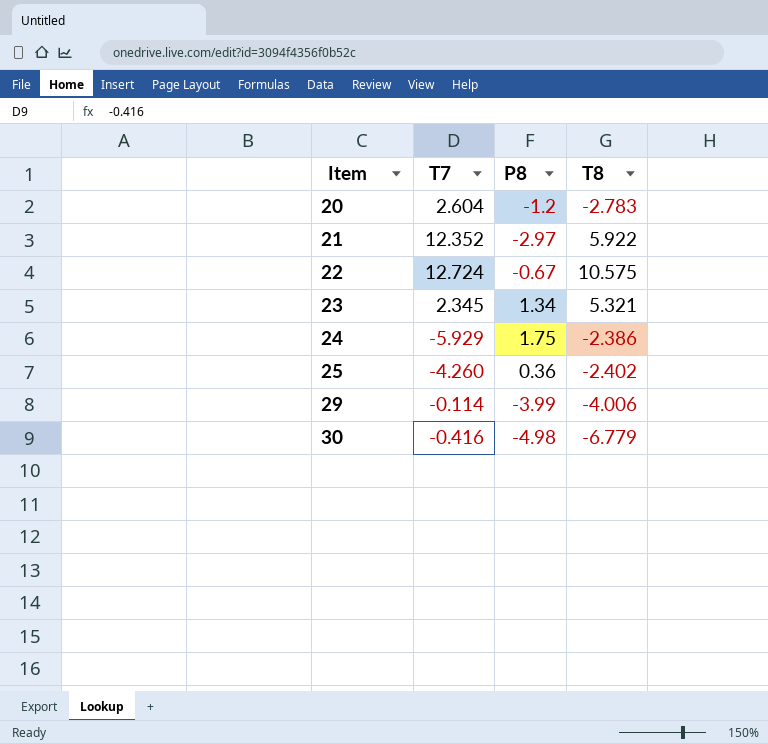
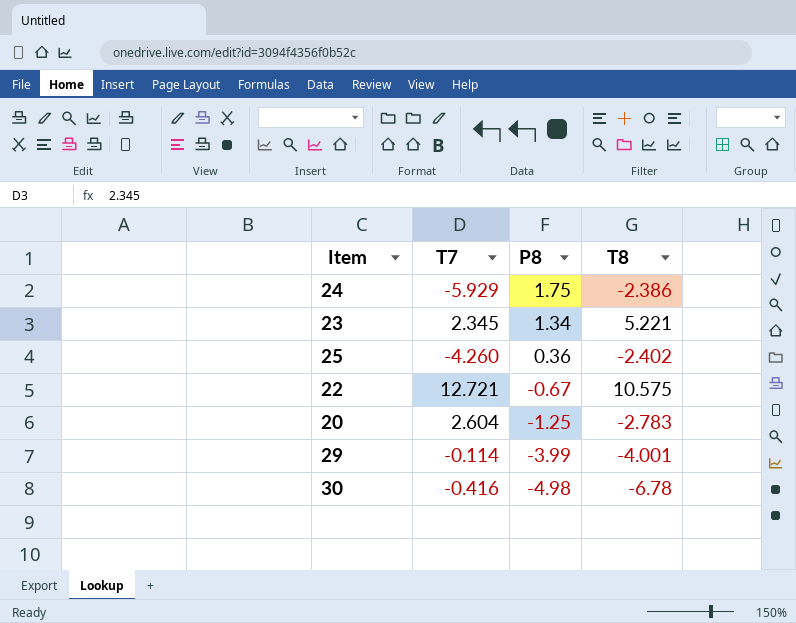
row order: Item ascending -> P8 descending
row 21: 12.352 | -2.97 | 5.922 -> none
23 | T8: 5.321 -> 5.221
22 | T7: 12.724 -> 12.721
20 | P8: -1.2 -> -1.25
29 | T8: -4.006 -> -4.001
30 | T8: -6.779 -> -6.78

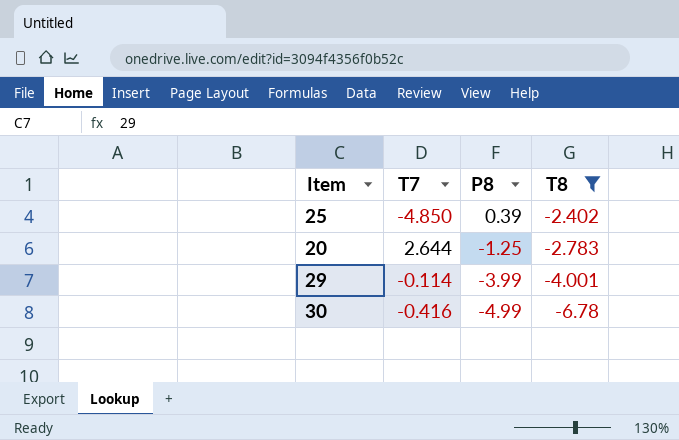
filter: none -> T8 <= -2.402
25 | T7: -4.260 -> -4.850
25 | P8: 0.36 -> 0.39
20 | T7: 2.604 -> 2.644
30 | P8: -4.98 -> -4.99

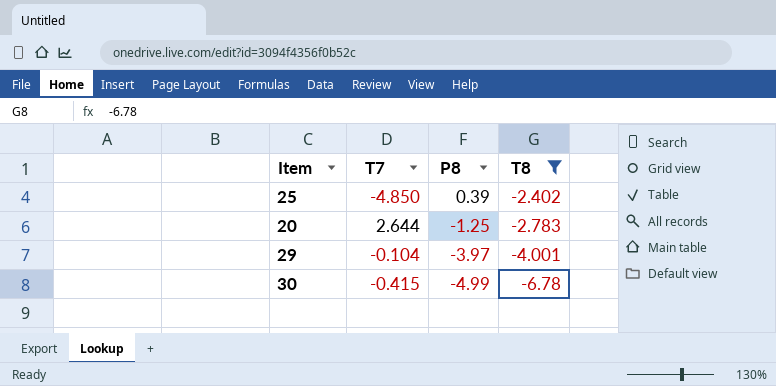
29 | T7: -0.114 -> -0.104
29 | P8: -3.99 -> -3.97
30 | T7: -0.416 -> -0.415

